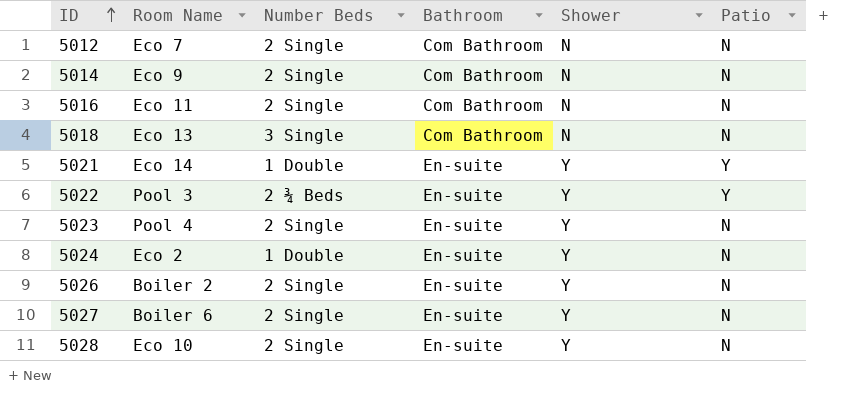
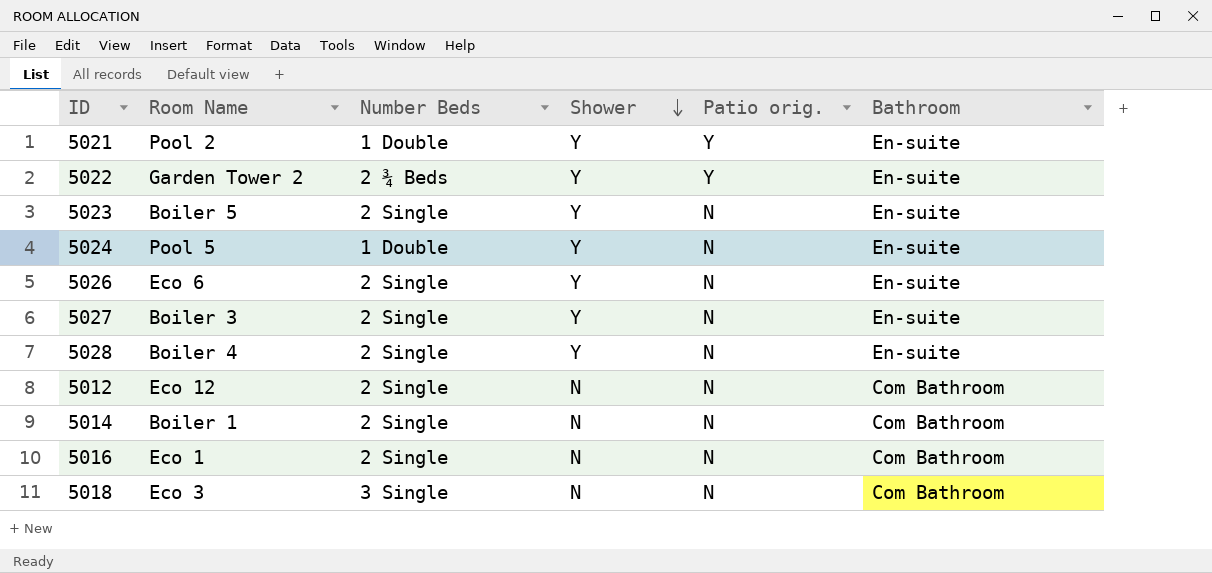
row order: ID ascending -> Shower descending
column name: Patio -> Patio orig.
column Bathroom | position: 4 -> 6
5021 | Room Name: Eco 14 -> Pool 2
5022 | Room Name: Pool 3 -> Garden Tower 2
5023 | Room Name: Pool 4 -> Boiler 5
5024 | Room Name: Eco 2 -> Pool 5
5026 | Room Name: Boiler 2 -> Eco 6
5027 | Room Name: Boiler 6 -> Boiler 3
5028 | Room Name: Eco 10 -> Boiler 4
5012 | Room Name: Eco 7 -> Eco 12
5014 | Room Name: Eco 9 -> Boiler 1
5016 | Room Name: Eco 11 -> Eco 1
5018 | Room Name: Eco 13 -> Eco 3

